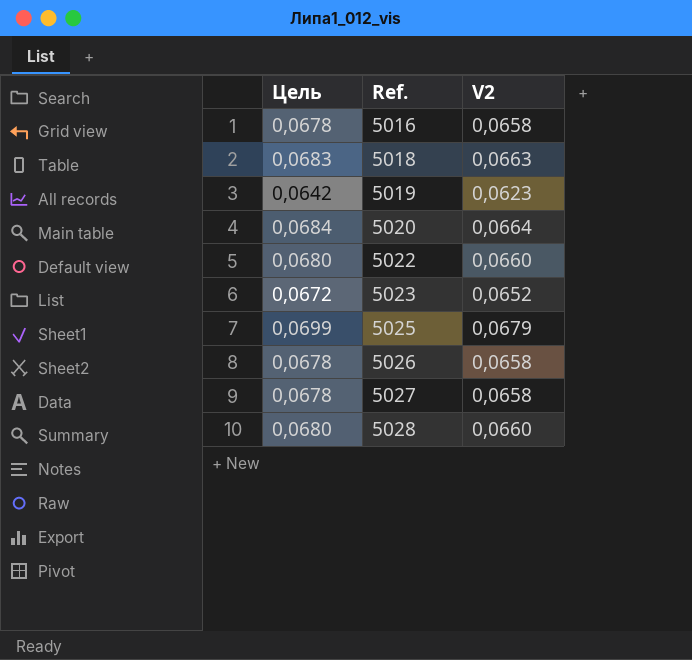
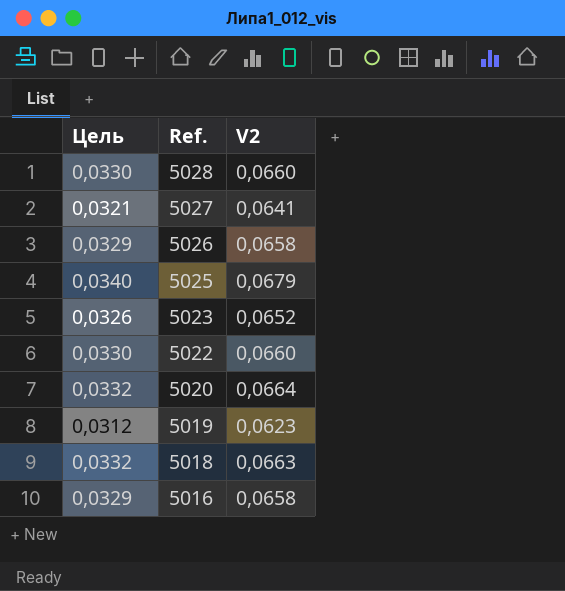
row order: Ref. ascending -> Ref. descending
column Цель | formula: [V2] * 1,03 -> [V2] * 0,5
5027 | V2: 0,0658 -> 0,0641

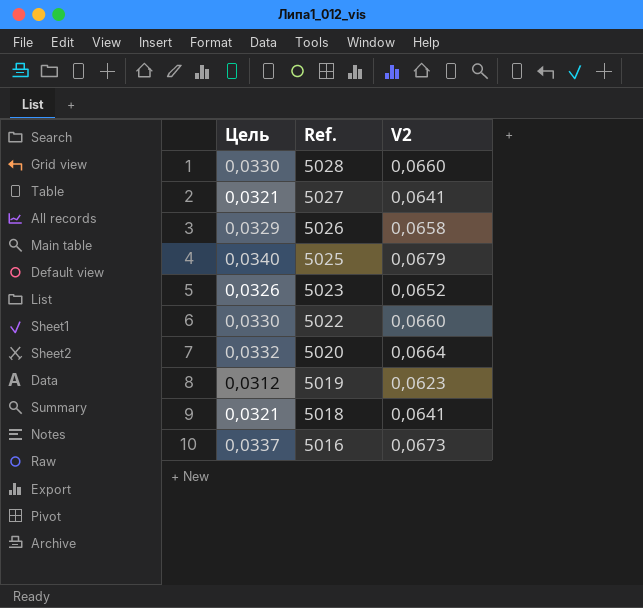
5018 | Цель: 0,0332 -> 0,0321
5018 | V2: 0,0663 -> 0,0641
5016 | Цель: 0,0329 -> 0,0337
5016 | V2: 0,0658 -> 0,0673

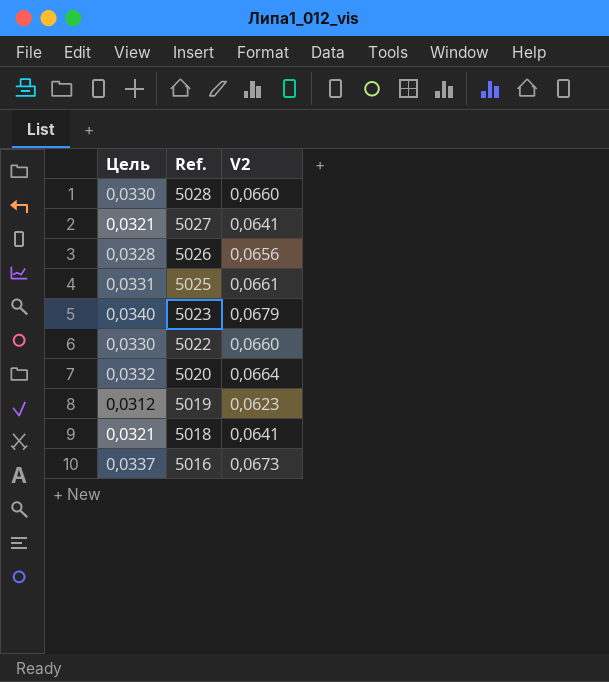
5026 | Цель: 0,0329 -> 0,0328
5026 | V2: 0,0658 -> 0,0656
5025 | Цель: 0,0340 -> 0,0331
5025 | V2: 0,0679 -> 0,0661
5023 | Цель: 0,0326 -> 0,0340
5023 | V2: 0,0652 -> 0,0679

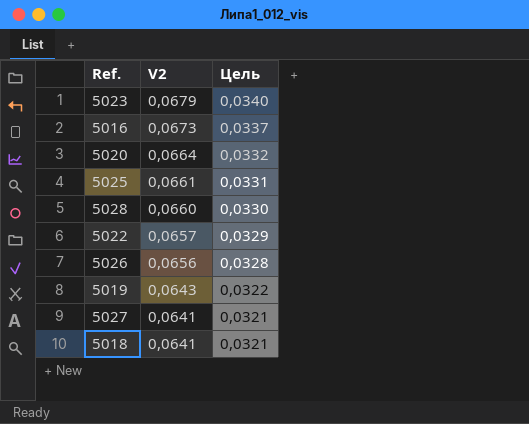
row order: Ref. descending -> V2 descending
column Цель | position: 1 -> 3
5022 | V2: 0,0660 -> 0,0657
5022 | Цель: 0,0330 -> 0,0329
5019 | V2: 0,0623 -> 0,0643
5019 | Цель: 0,0312 -> 0,0322

